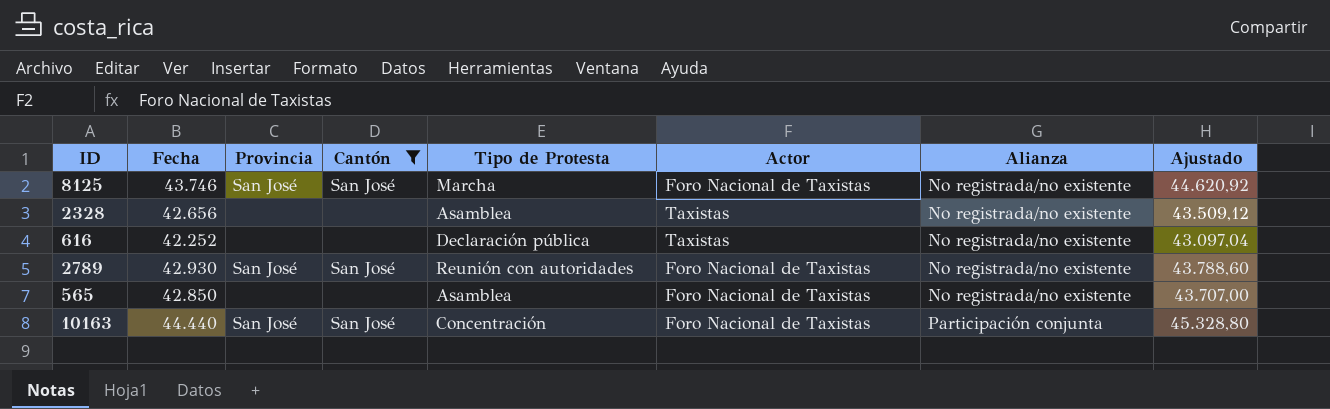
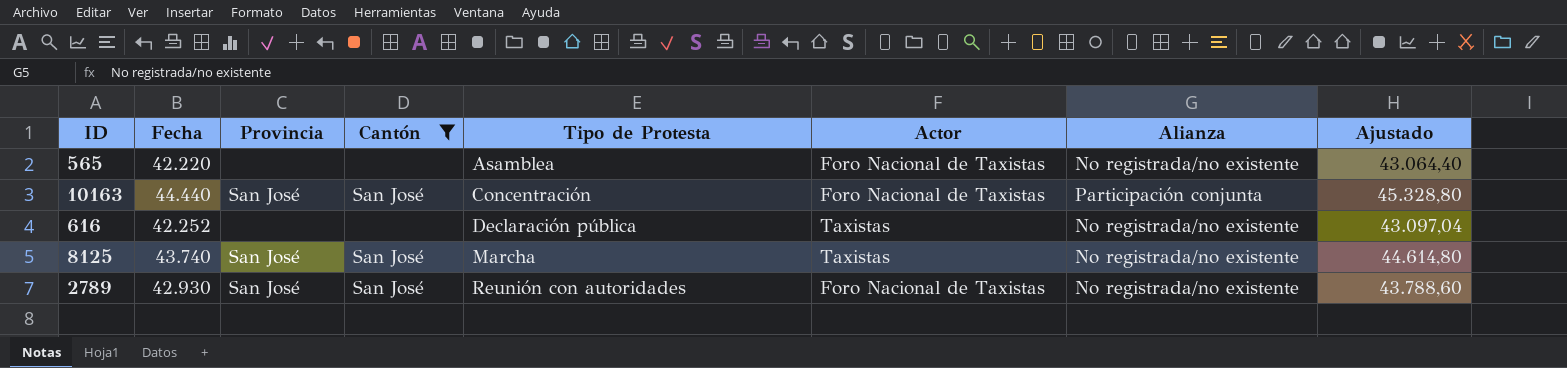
row order: Alianza ascending -> Tipo de Protesta ascending
row 2328: 42.656 | none | none | Asamblea | Taxistas | No registrada/no existente | 43.509,12 -> none
565 | Fecha: 42.850 -> 42.220
565 | Ajustado: 43.707,00 -> 43.064,40
8125 | Fecha: 43.746 -> 43.740
8125 | Actor: Foro Nacional de Taxistas -> Taxistas
8125 | Ajustado: 44.620,92 -> 44.614,80

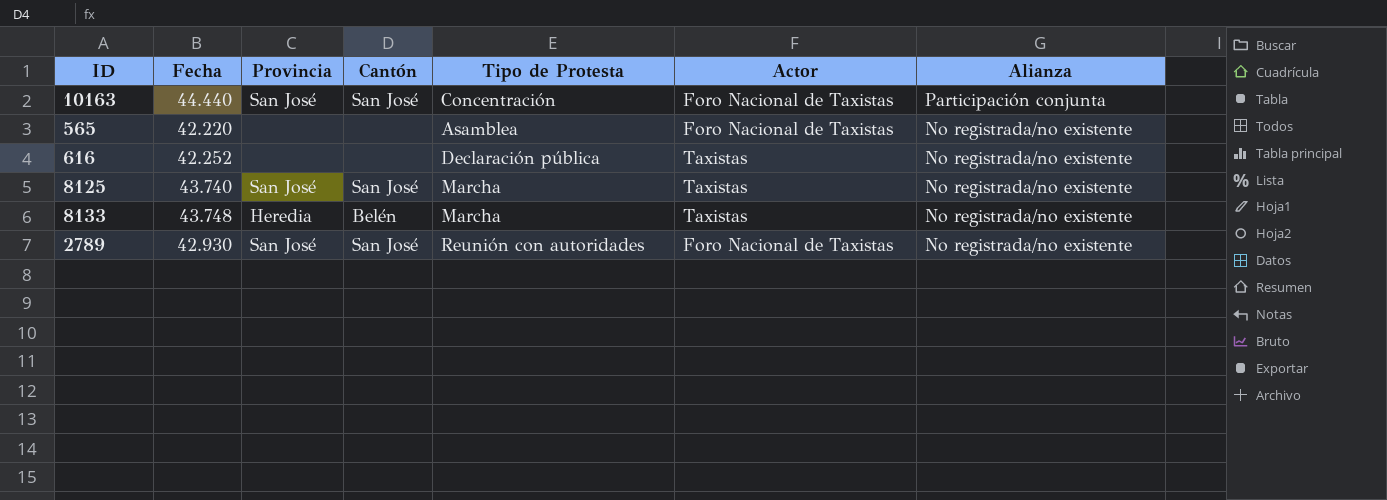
filter: Cantón != Belén -> none
row order: Tipo de Protesta ascending -> Alianza descending
column Ajustado | formula: [Fecha] * 1,02 -> none

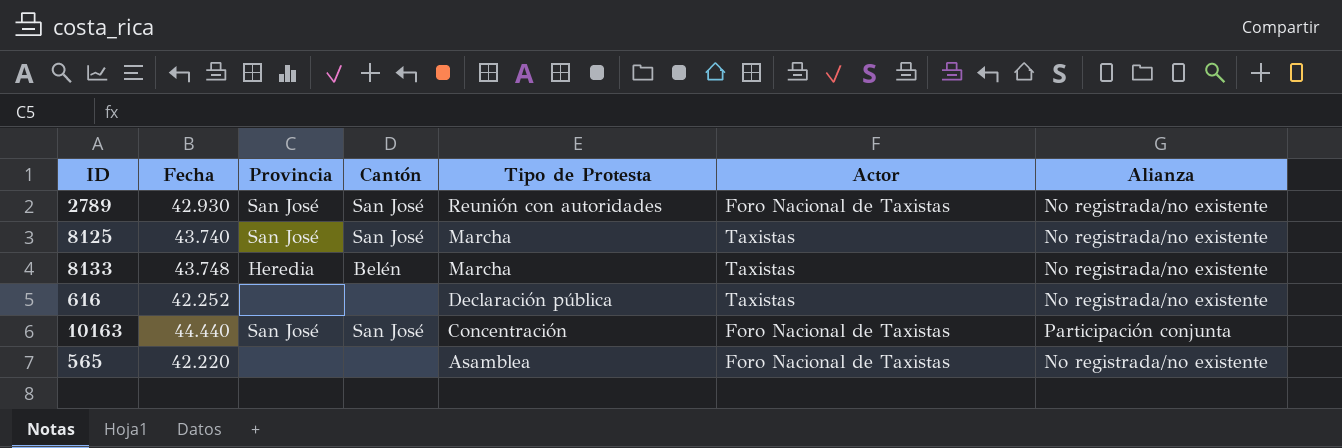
row order: Alianza descending -> Tipo de Protesta descending

